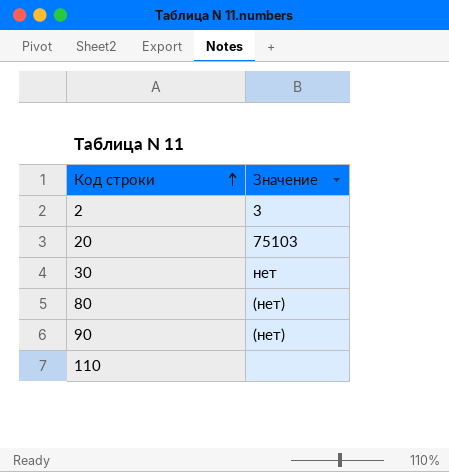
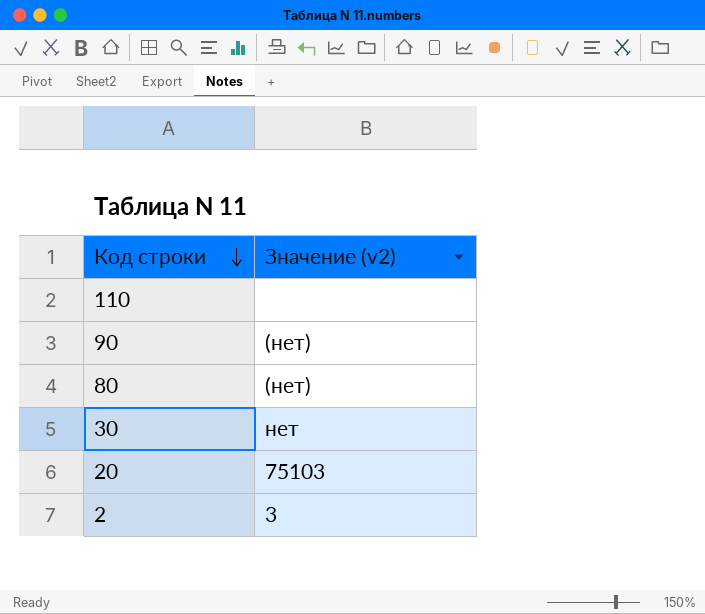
row order: Код строки ascending -> Код строки descending
column name: Значение -> Значение (v2)

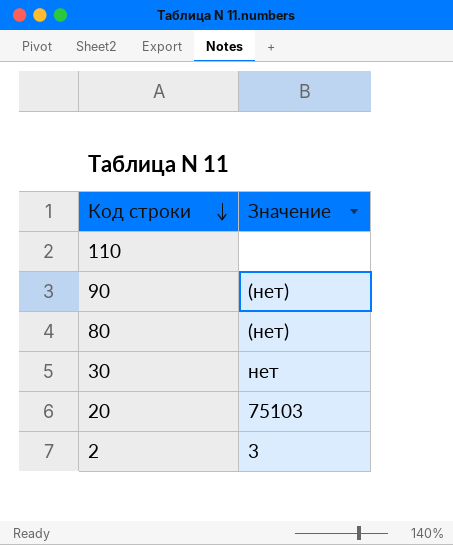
column name: Значение (v2) -> Значение

